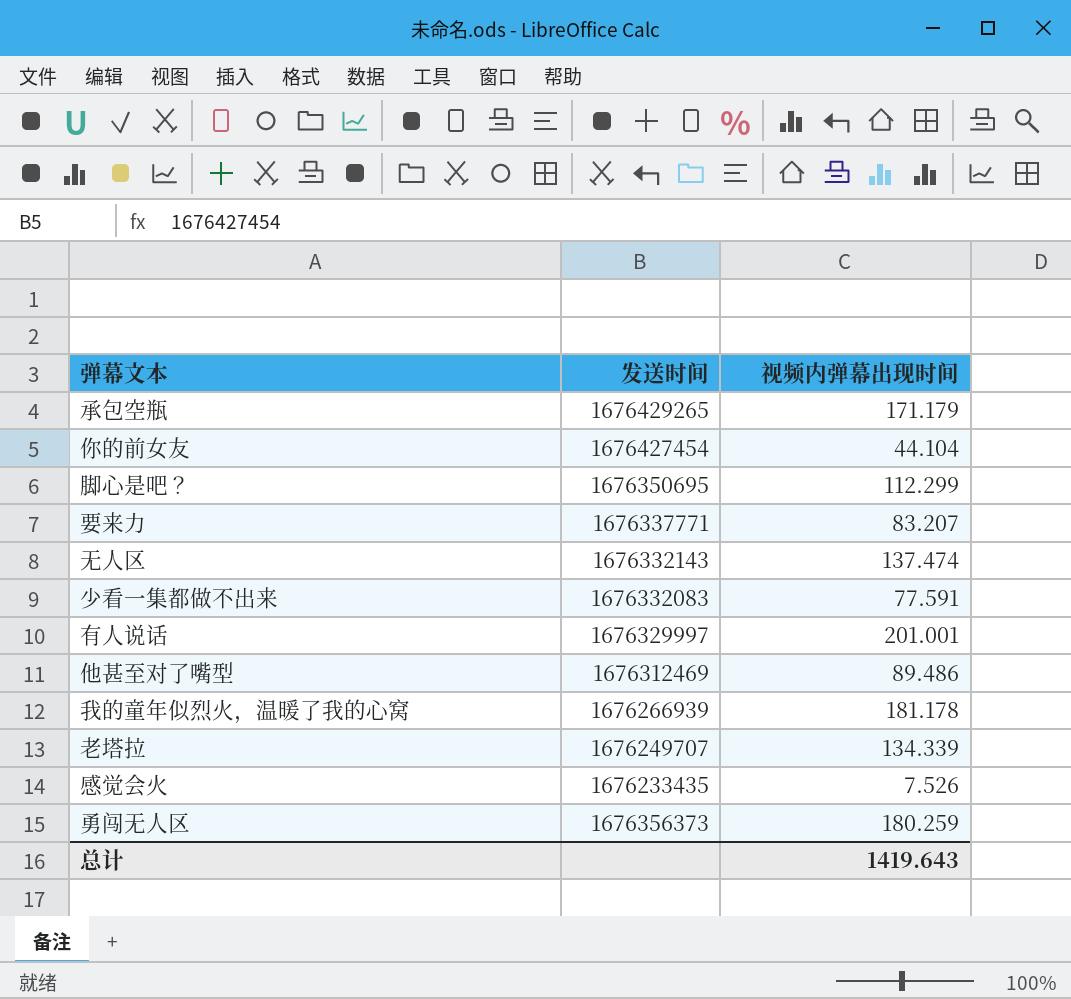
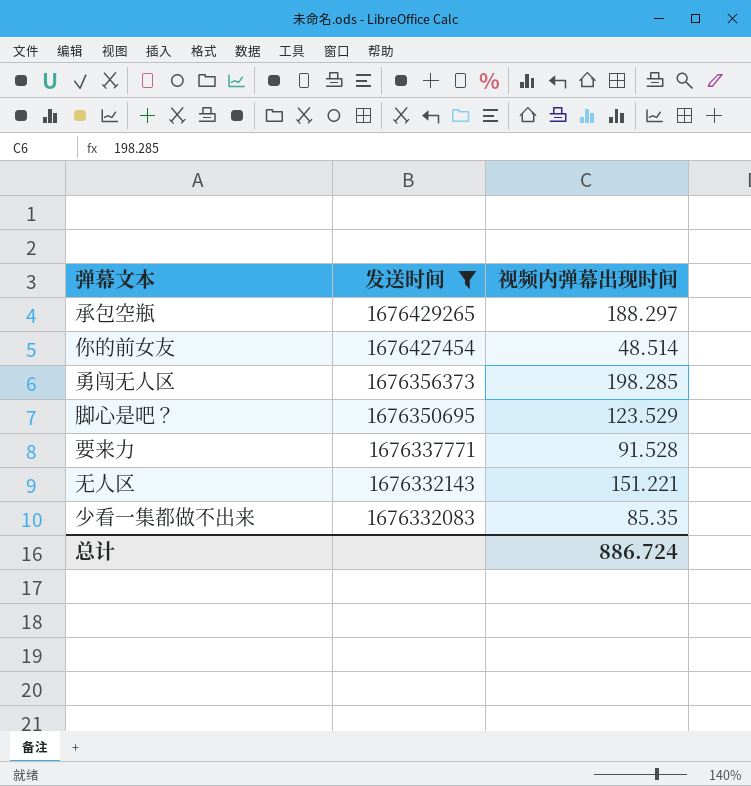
filter: none -> 发送时间 >= 1676332083
row order: none -> 发送时间 descending
承包空瓶 | 视频内弹幕出现时间: 171.179 -> 188.297
你的前女友 | 视频内弹幕出现时间: 44.104 -> 48.514
勇闯无人区 | 视频内弹幕出现时间: 180.259 -> 198.285
脚心是吧？ | 视频内弹幕出现时间: 112.299 -> 123.529
要来力 | 视频内弹幕出现时间: 83.207 -> 91.528
无人区 | 视频内弹幕出现时间: 137.474 -> 151.221
少看一集都做不出来 | 视频内弹幕出现时间: 77.591 -> 85.35
总计 | 视频内弹幕出现时间: 1419.643 -> 886.724

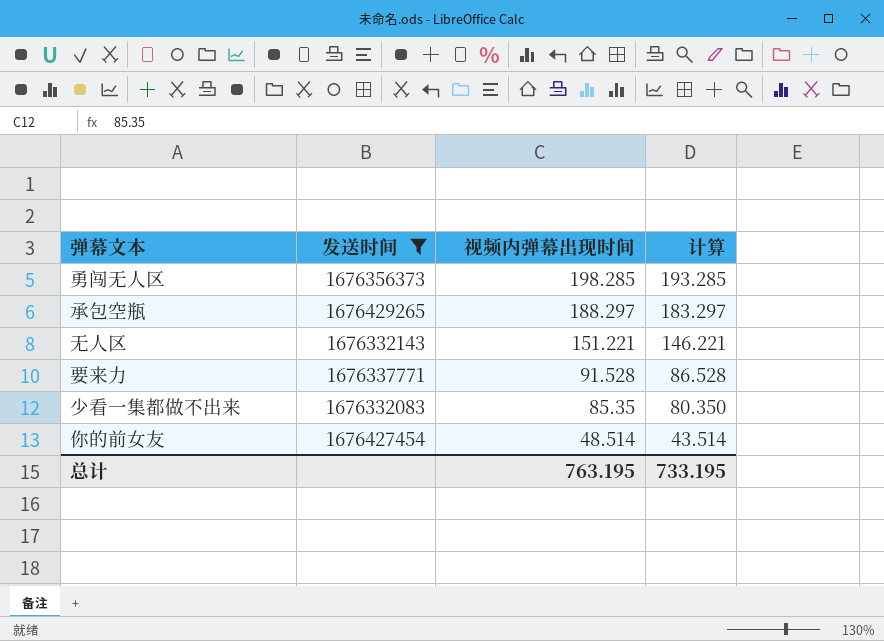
row order: 发送时间 descending -> 视频内弹幕出现时间 descending
column 计算 | formula: none -> [视频内弹幕出现时间] - 5
row 脚心是吧？: 1676350695 | 123.529 -> none
总计 | 视频内弹幕出现时间: 886.724 -> 763.195

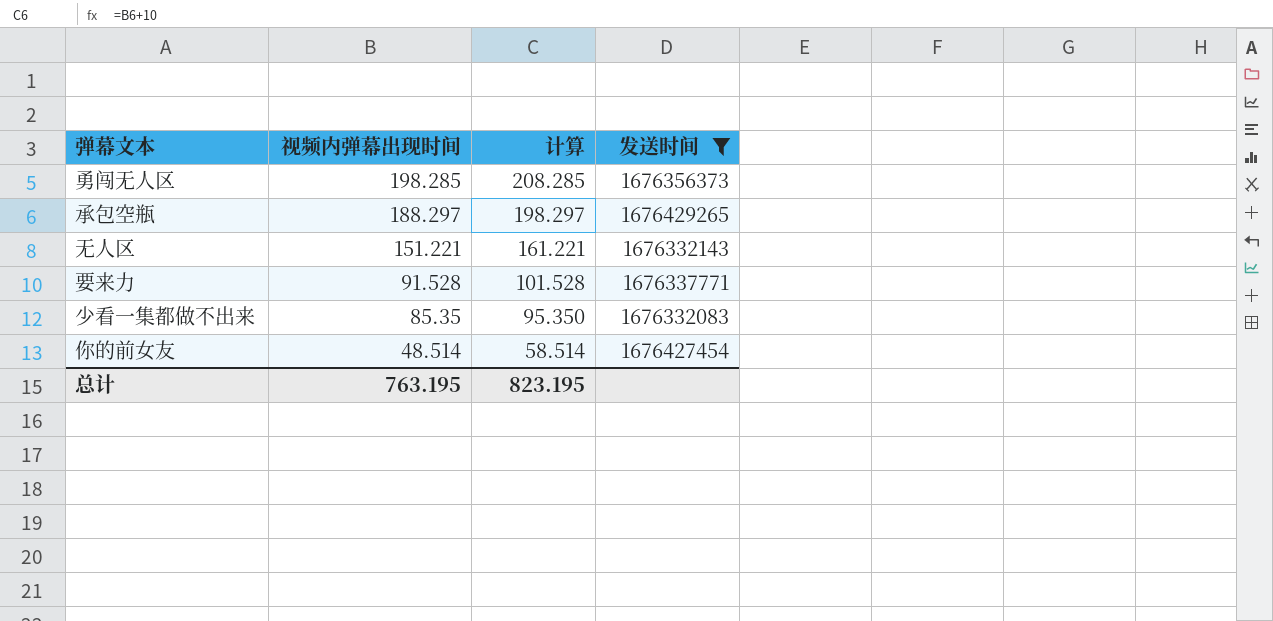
column 计算 | formula: [视频内弹幕出现时间] - 5 -> [视频内弹幕出现时间] + 10
column 发送时间 | position: 2 -> 4
总计 | 计算: 733.195 -> 823.195

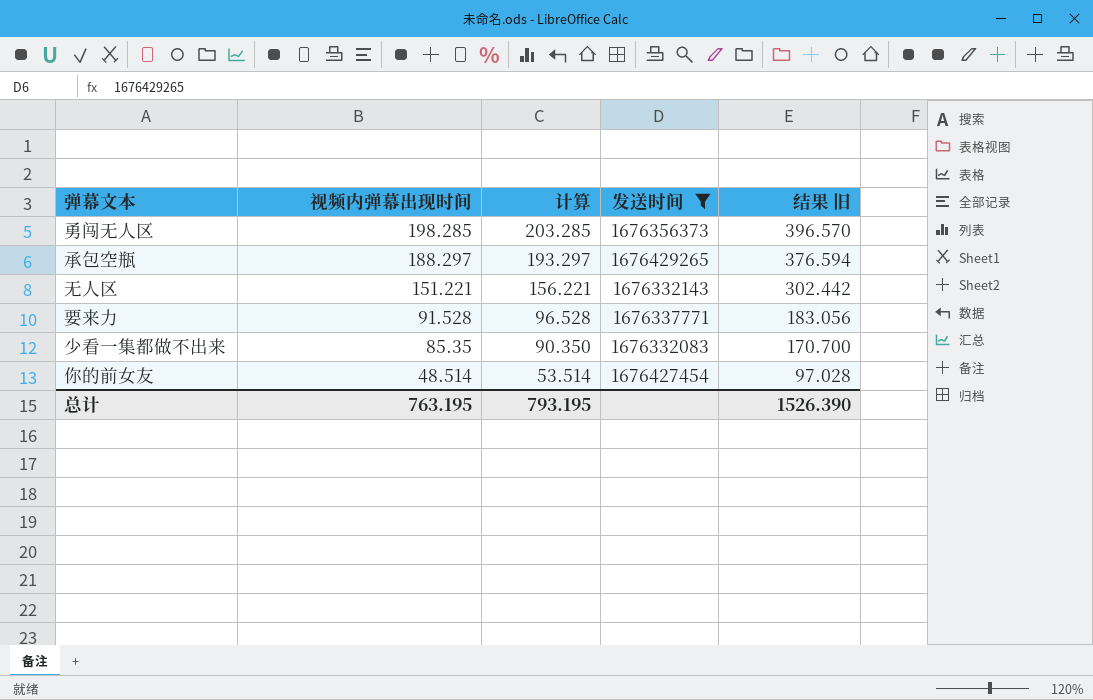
column 计算 | formula: [视频内弹幕出现时间] + 10 -> [视频内弹幕出现时间] + 5
column 结果 旧 | formula: none -> [视频内弹幕出现时间] * 2
总计 | 计算: 823.195 -> 793.195

